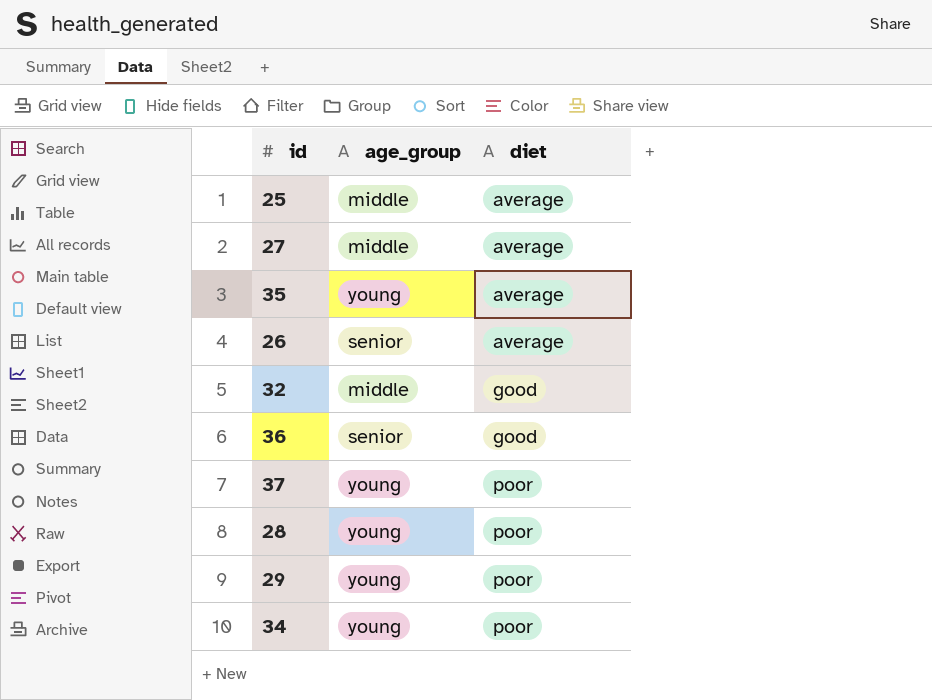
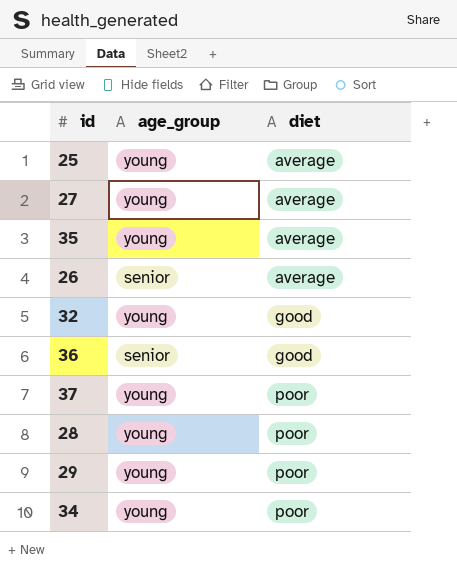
25 | age_group: middle -> young
27 | age_group: middle -> young
32 | age_group: middle -> young

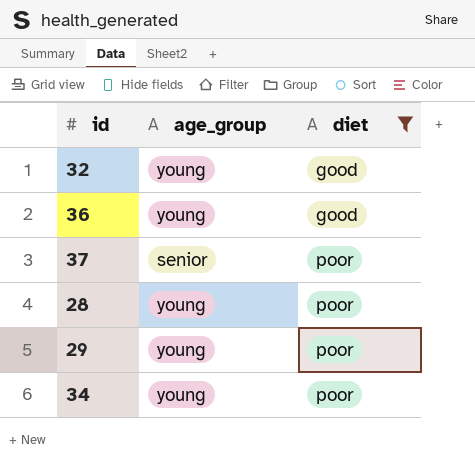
filter: none -> diet != average
36 | age_group: senior -> young
37 | age_group: young -> senior

